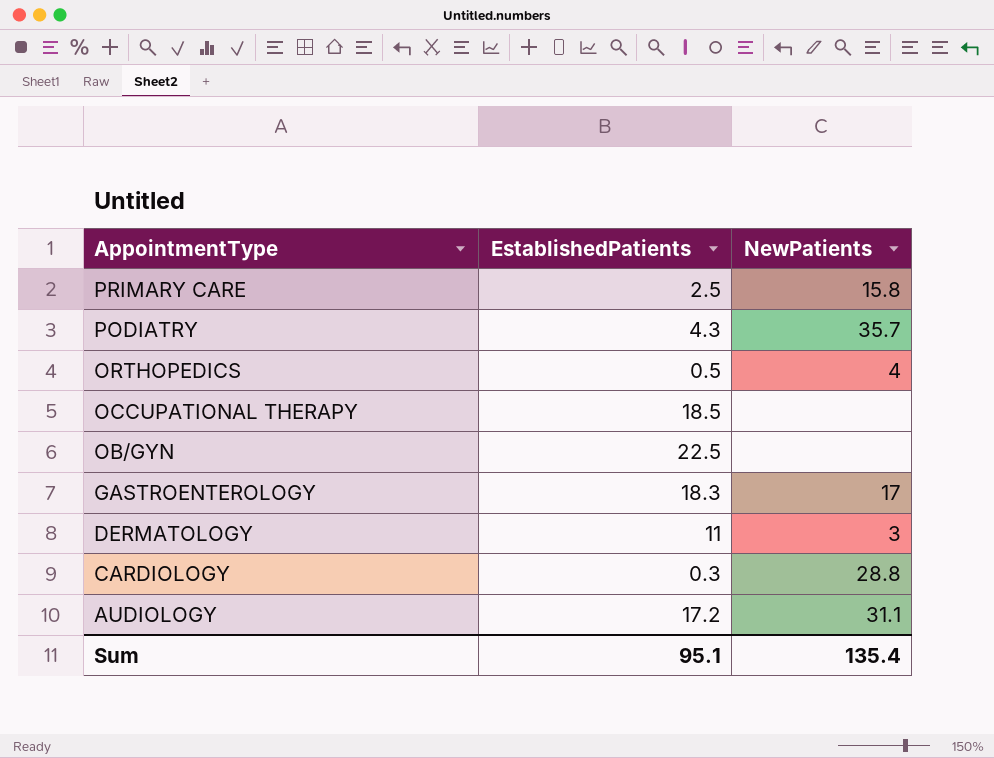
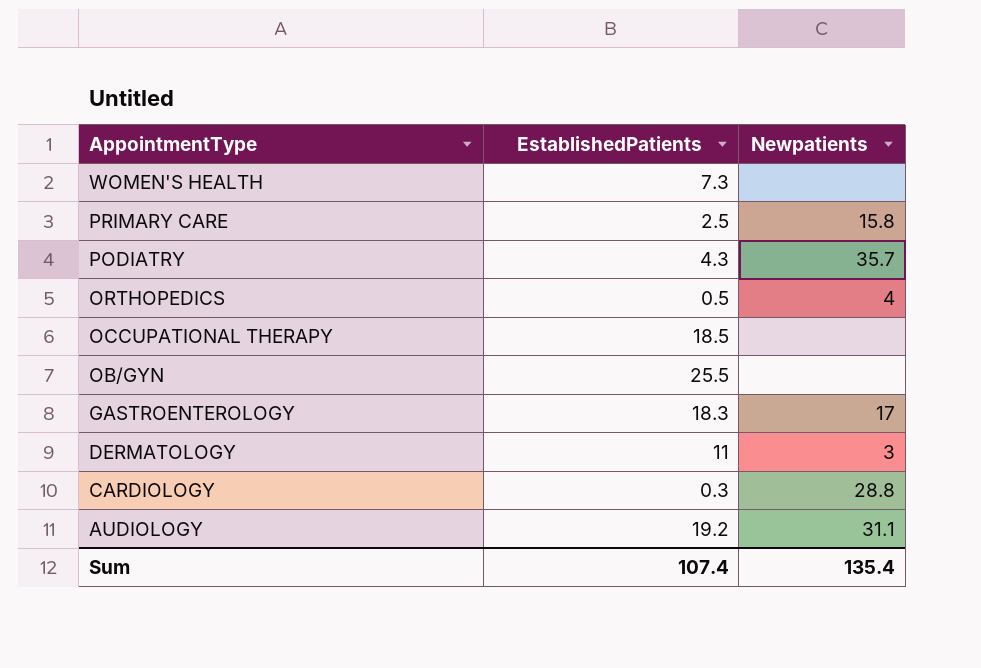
column name: NewPatients -> Newpatients
row WOMEN'S HEALTH: none -> 7.3 | none
OB/GYN | EstablishedPatients: 22.5 -> 25.5
AUDIOLOGY | EstablishedPatients: 17.2 -> 19.2
Sum | EstablishedPatients: 95.1 -> 107.4

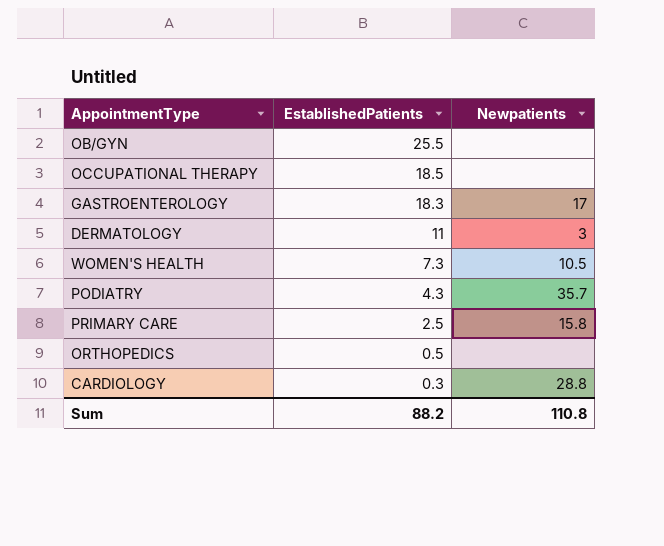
row order: AppointmentType descending -> EstablishedPatients descending
row AUDIOLOGY: 19.2 | 31.1 -> none
WOMEN'S HEALTH | Newpatients: none -> 10.5
ORTHOPEDICS | Newpatients: 4 -> none
Sum | EstablishedPatients: 107.4 -> 88.2
Sum | Newpatients: 135.4 -> 110.8

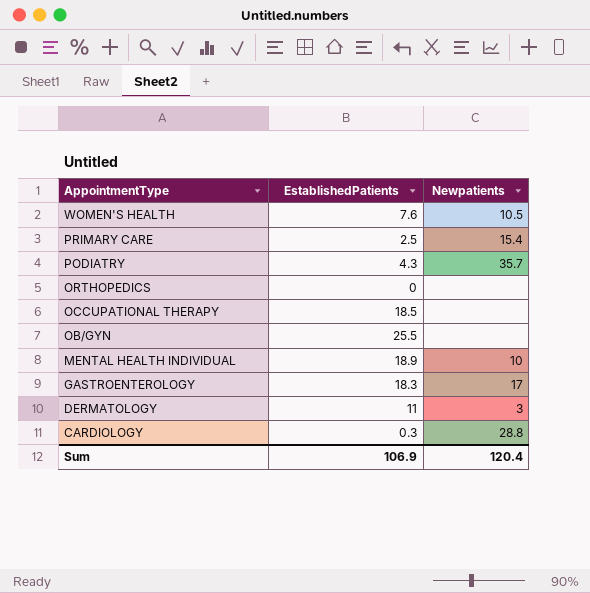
row order: EstablishedPatients descending -> AppointmentType descending
WOMEN'S HEALTH | EstablishedPatients: 7.3 -> 7.6
PRIMARY CARE | Newpatients: 15.8 -> 15.4
ORTHOPEDICS | EstablishedPatients: 0.5 -> 0
row MENTAL HEALTH INDIVIDUAL: none -> 18.9 | 10
Sum | EstablishedPatients: 88.2 -> 106.9
Sum | Newpatients: 110.8 -> 120.4

